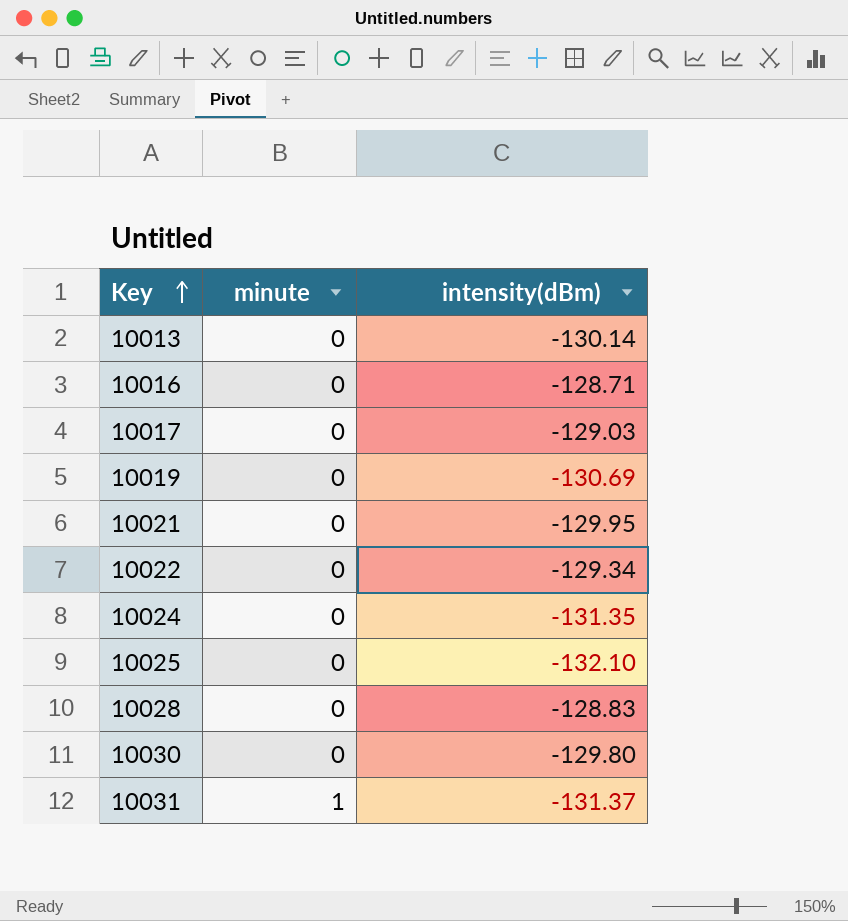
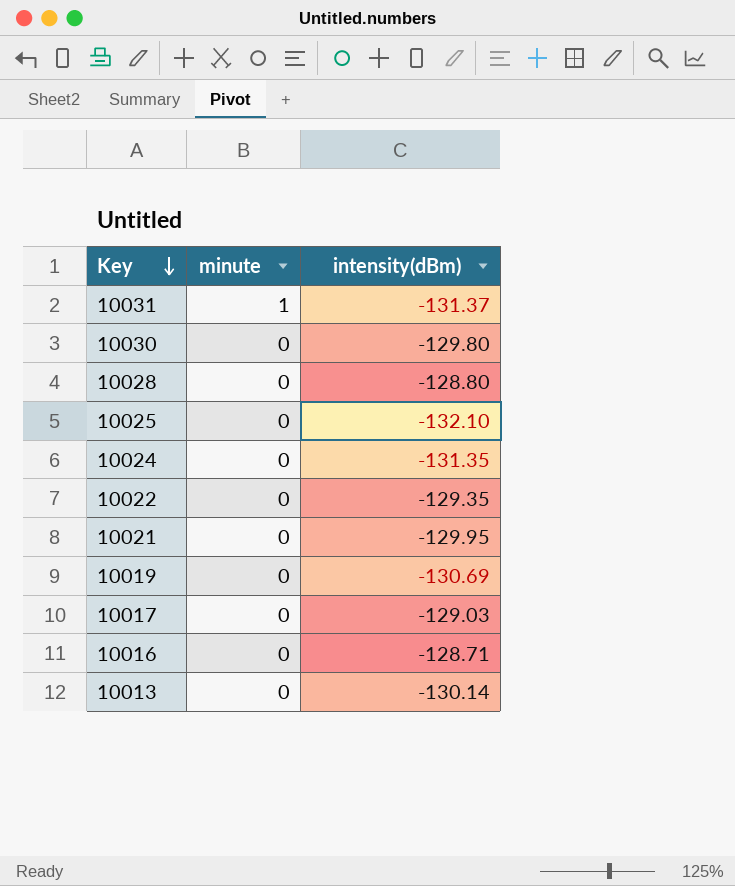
row order: Key ascending -> Key descending
10028 | intensity(dBm): -128.83 -> -128.80
10022 | intensity(dBm): -129.34 -> -129.35

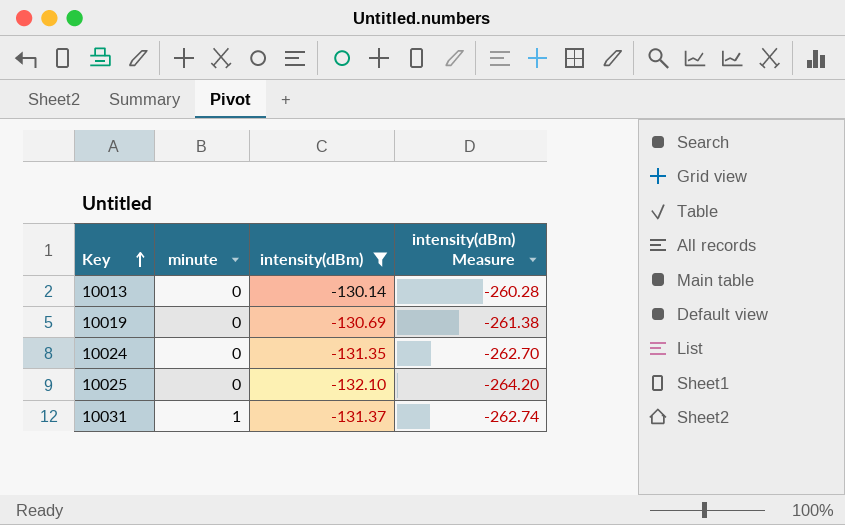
filter: none -> intensity(dBm) <= -130.14
row order: Key descending -> Key ascending
column intensity(dBm) Measure | formula: none -> [intensity(dBm)] * 2

